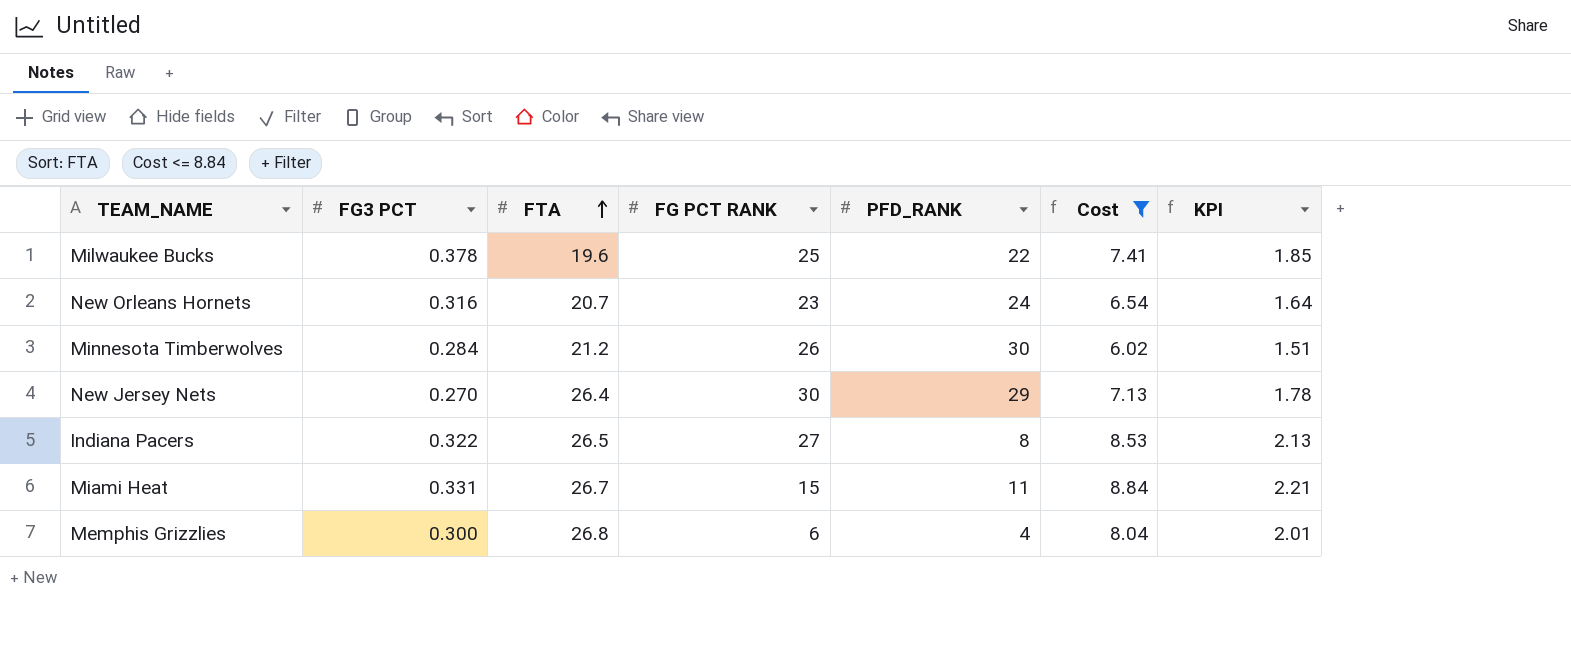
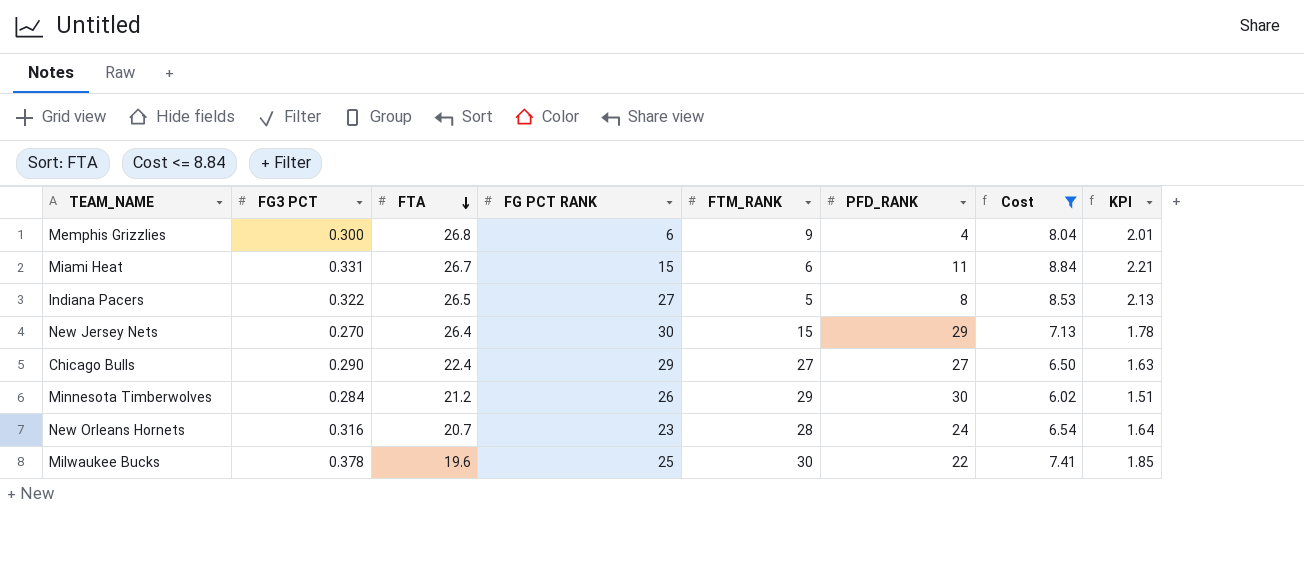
row order: FTA ascending -> FTA descending
column FTM_RANK | position: none -> 5
row Chicago Bulls: none -> 0.290 | 22.4 | 29 | 27 | 27 | 6.50 | 1.63

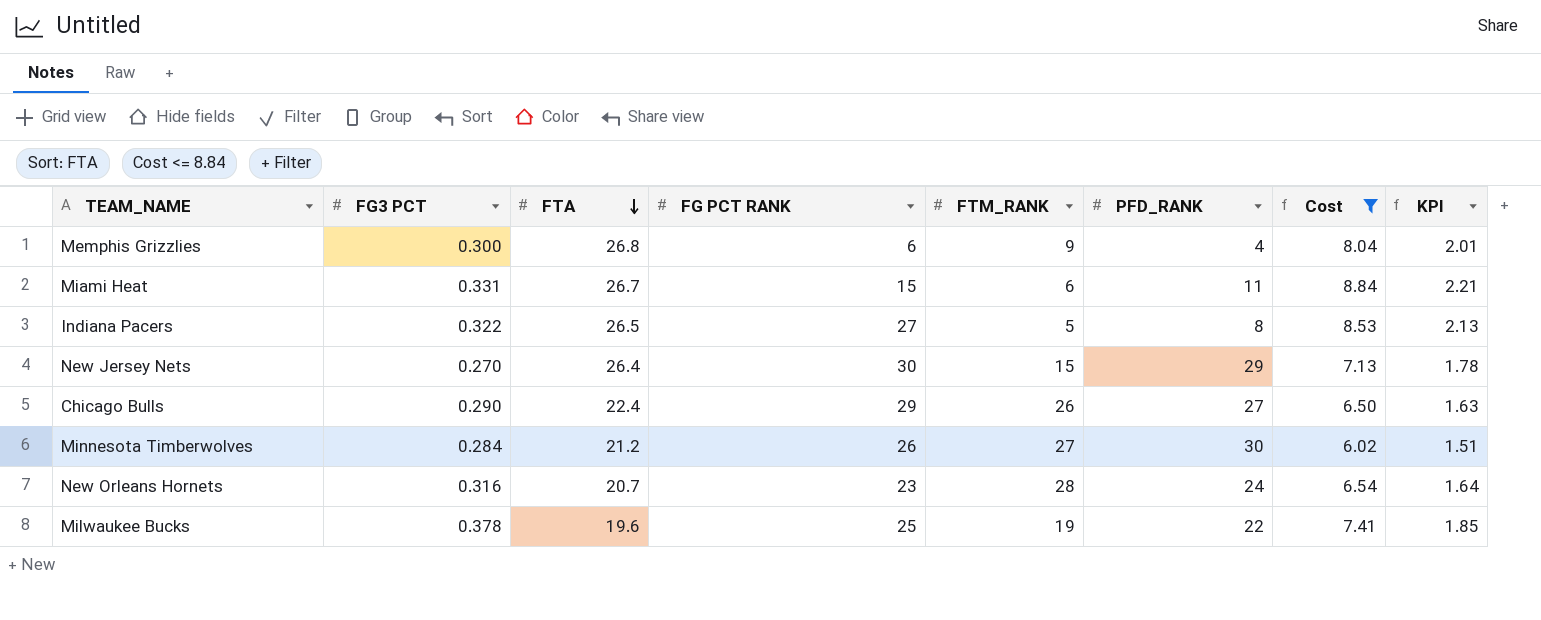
Chicago Bulls | FTM_RANK: 27 -> 26
Minnesota Timberwolves | FTM_RANK: 29 -> 27
Milwaukee Bucks | FTM_RANK: 30 -> 19

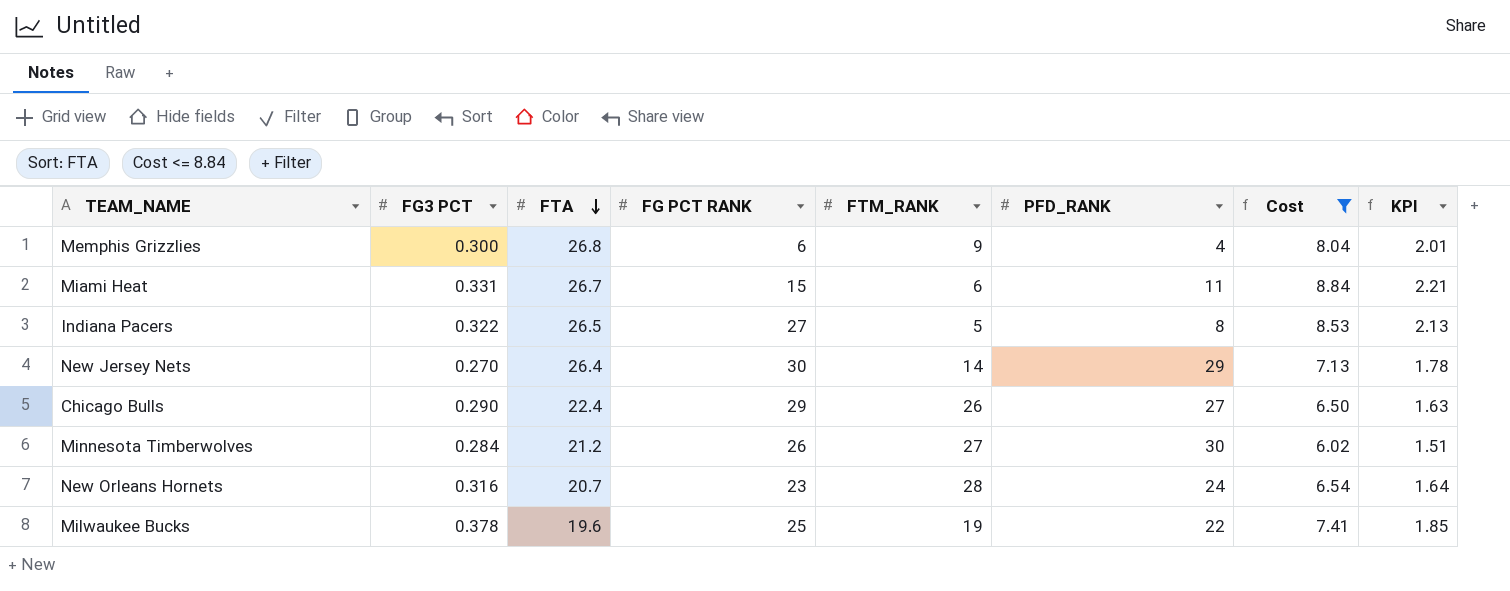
New Jersey Nets | FTM_RANK: 15 -> 14

